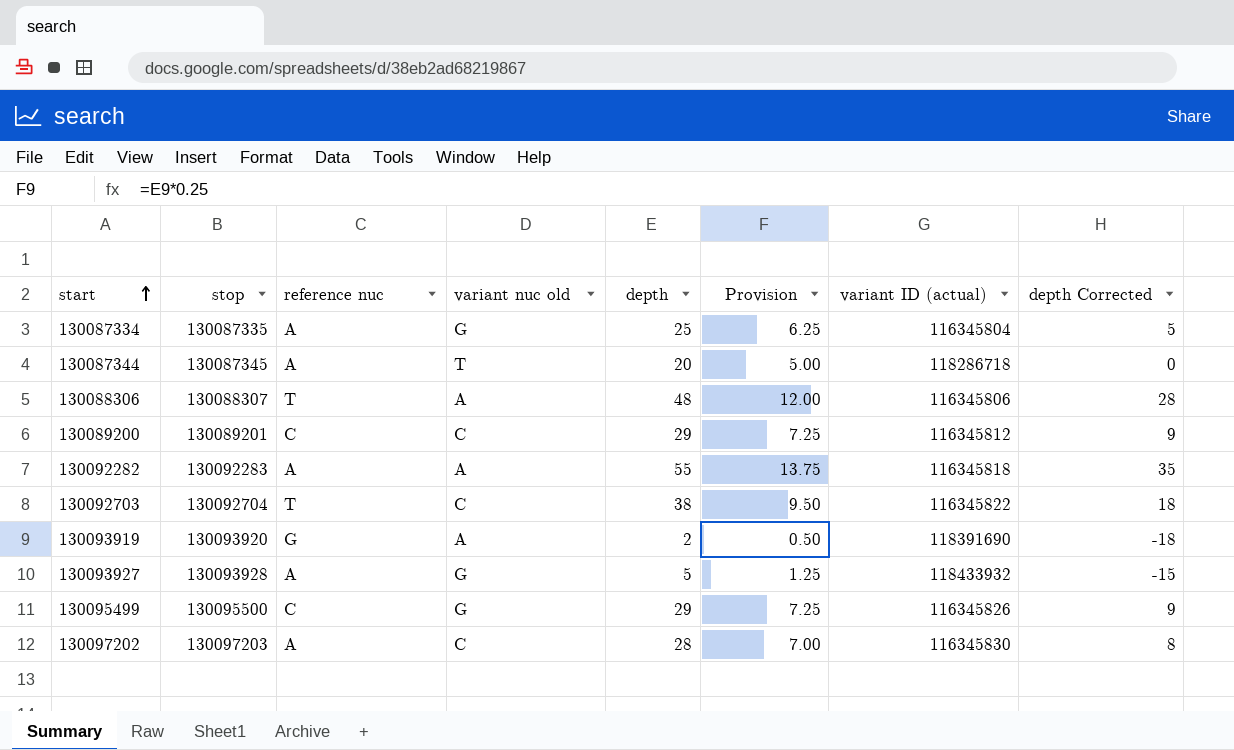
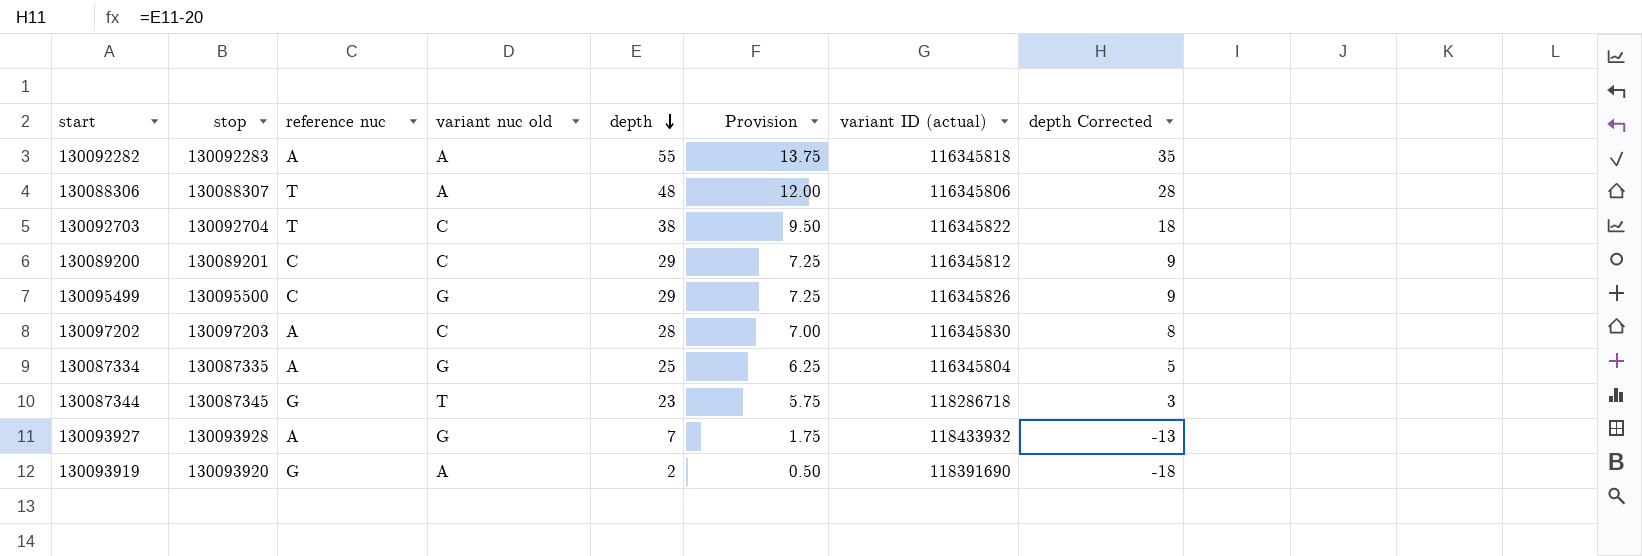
row order: start ascending -> depth descending
130087344 | reference nuc: A -> G
130087344 | depth: 20 -> 23
130087344 | Provision: 5.00 -> 5.75
130087344 | depth Corrected: 0 -> 3
130093927 | depth: 5 -> 7
130093927 | Provision: 1.25 -> 1.75
130093927 | depth Corrected: -15 -> -13

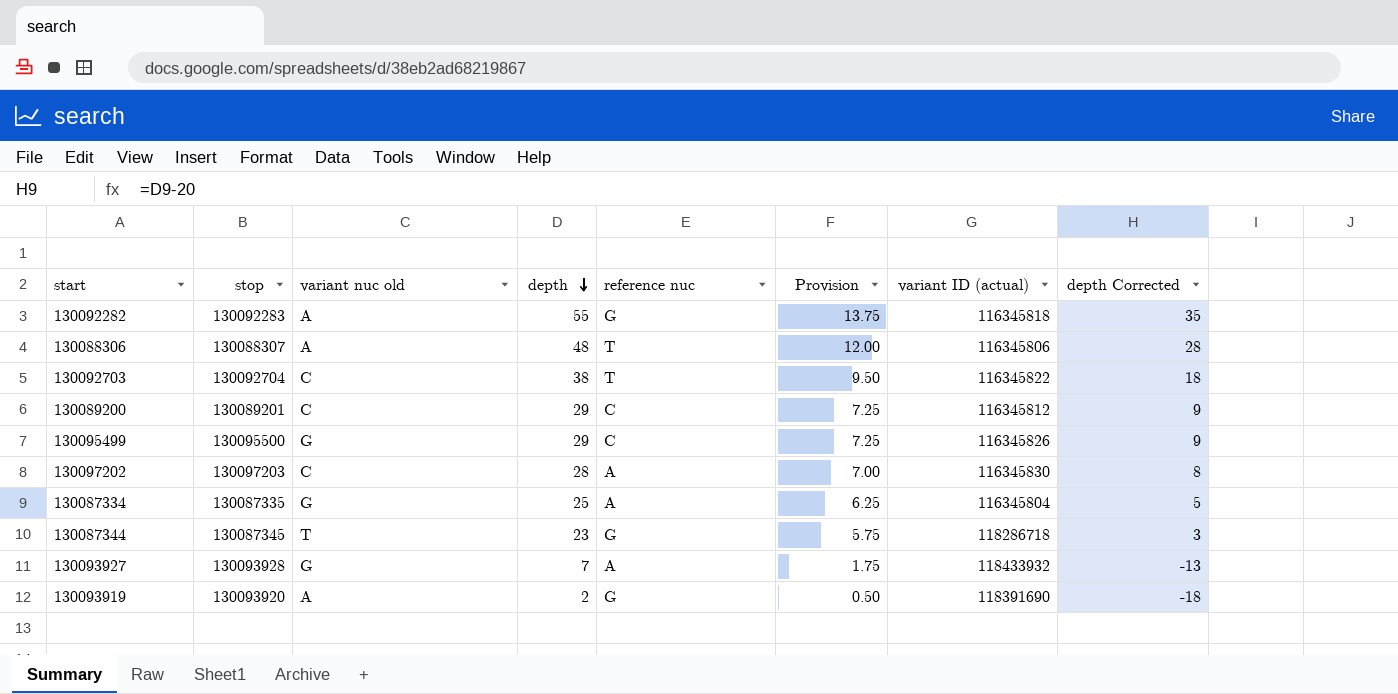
column reference nuc | position: 3 -> 5
130092282 | reference nuc: A -> G

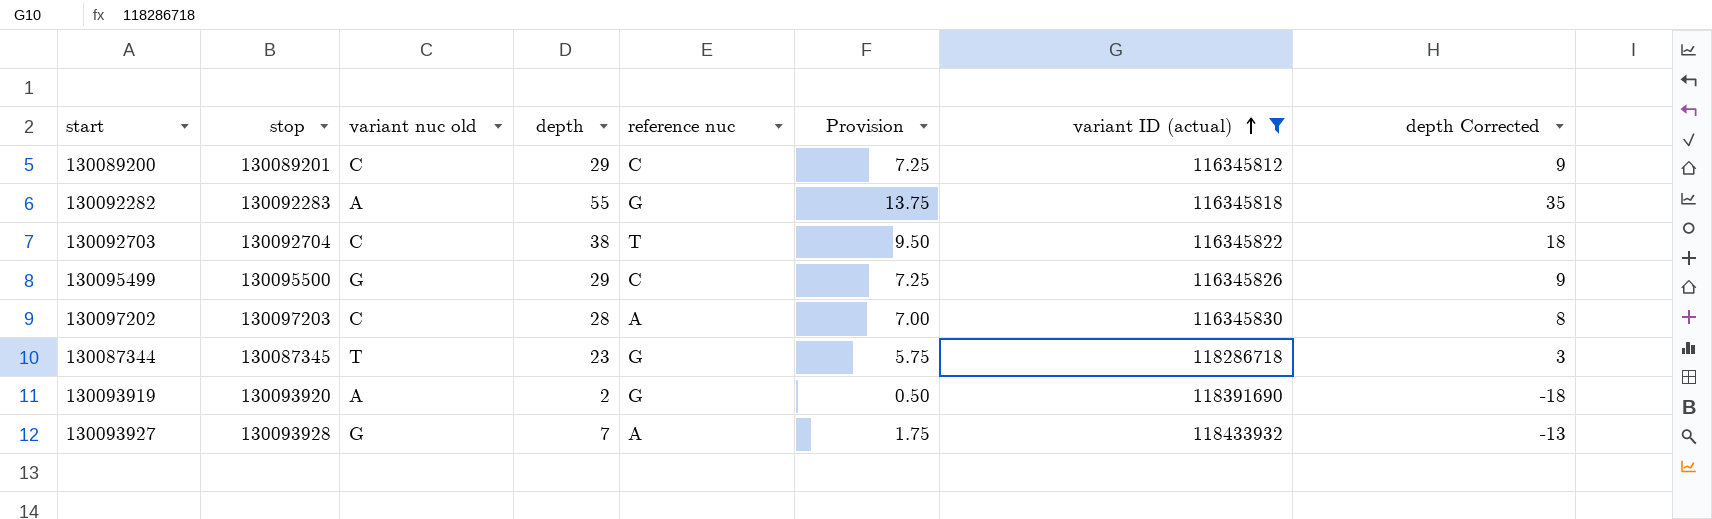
filter: none -> variant ID (actual) >= 116345812
row order: depth descending -> variant ID (actual) ascending

